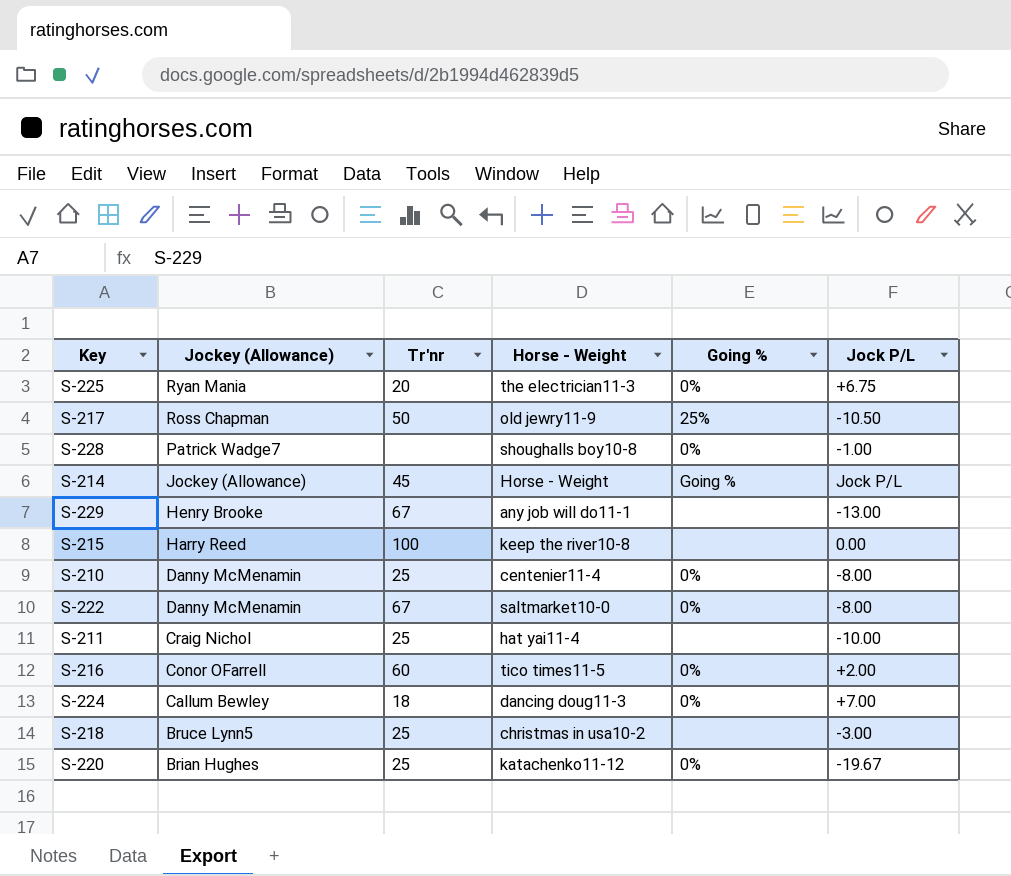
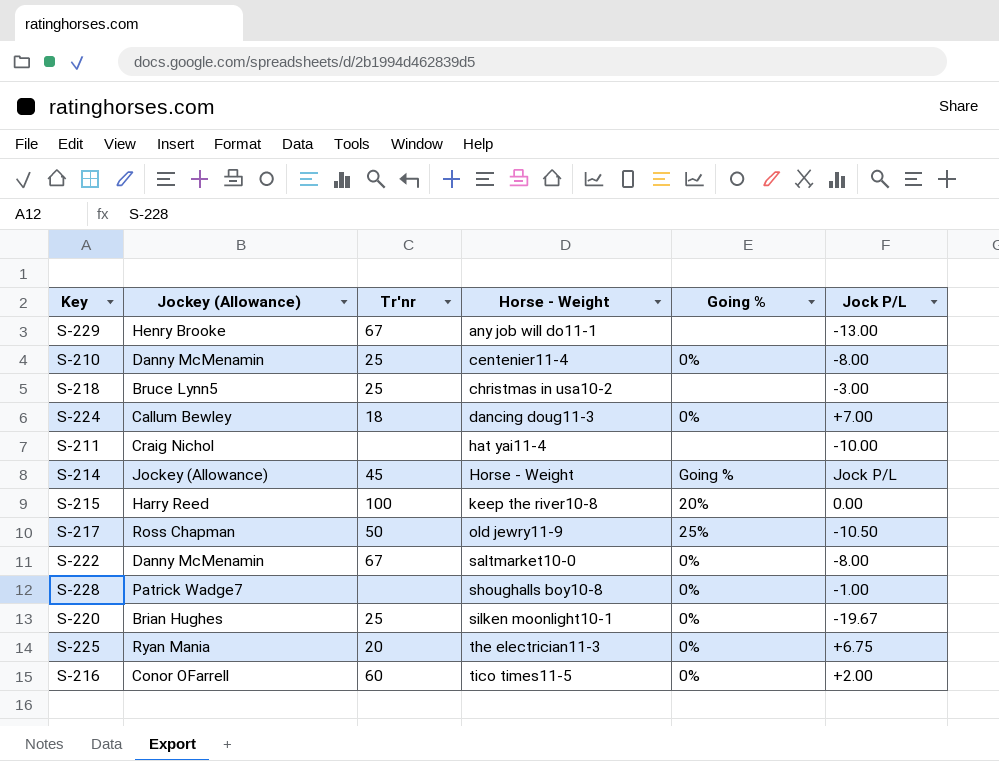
row order: Jockey (Allowance) descending -> Horse - Weight ascending
S-211 | Tr'nr: 25 -> none
S-215 | Going %: none -> 20%
S-220 | Horse - Weight: katachenko11-12 -> silken moonlight10-1

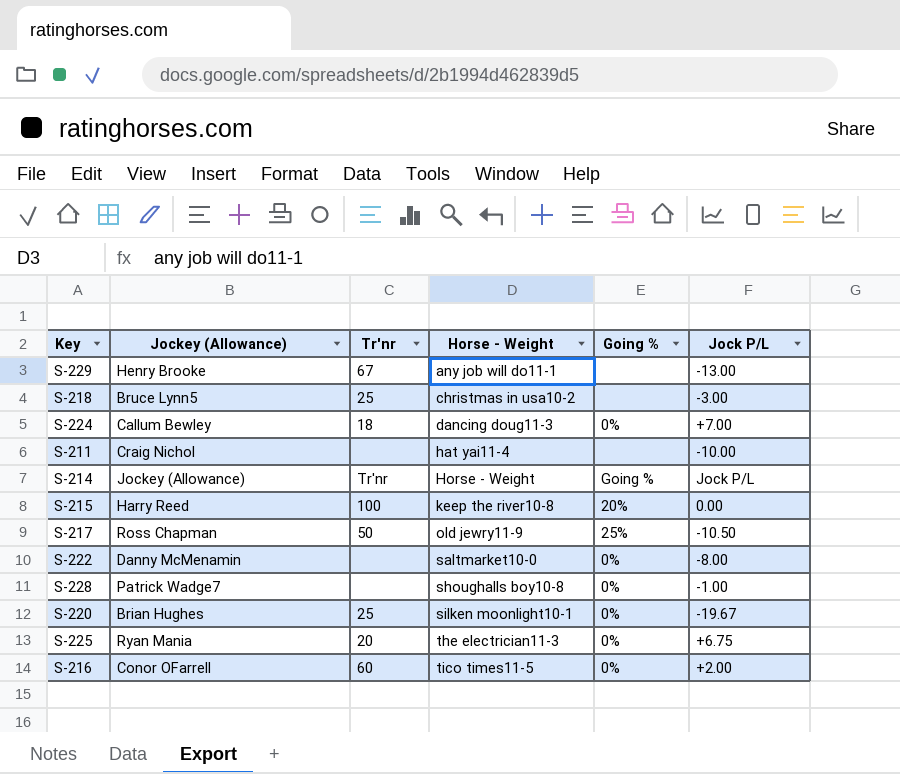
row S-210: Danny McMenamin | 25 | centenier11-4 | 0% | -8.00 -> none
S-214 | Tr'nr: 45 -> Tr'nr
S-222 | Tr'nr: 67 -> none

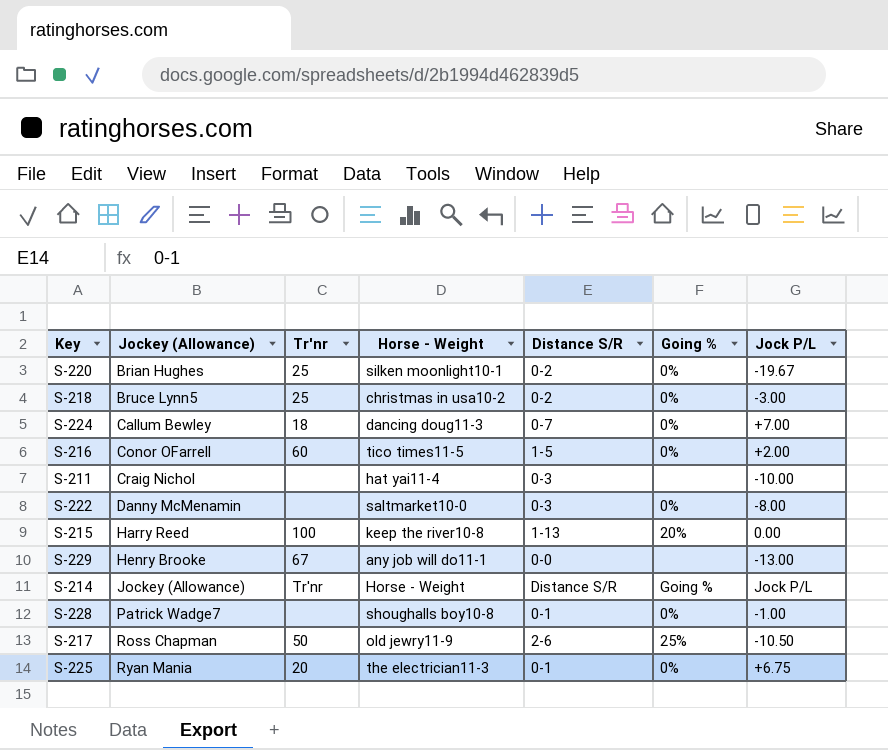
row order: Horse - Weight ascending -> Jockey (Allowance) ascending
column Distance S/R | position: none -> 5
S-218 | Going %: none -> 0%

